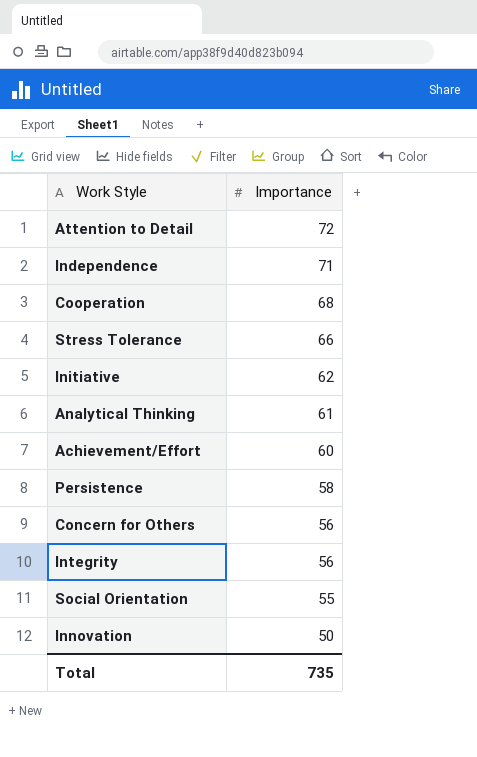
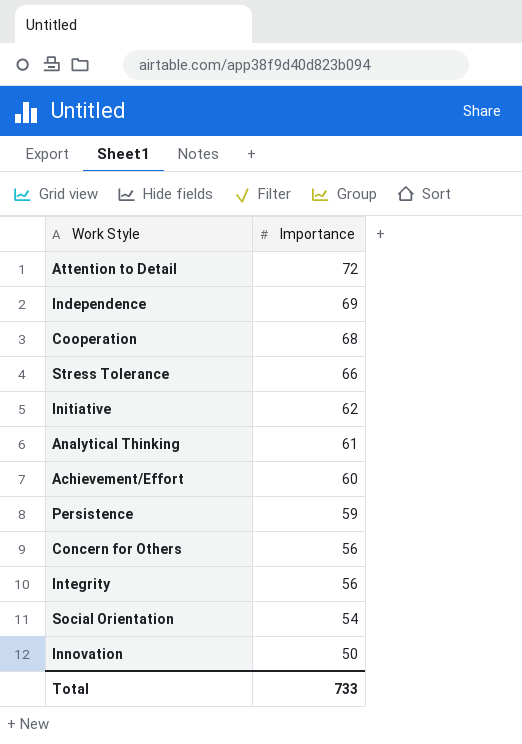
Independence | Importance: 71 -> 69
Persistence | Importance: 58 -> 59
Social Orientation | Importance: 55 -> 54
Total | Importance: 735 -> 733

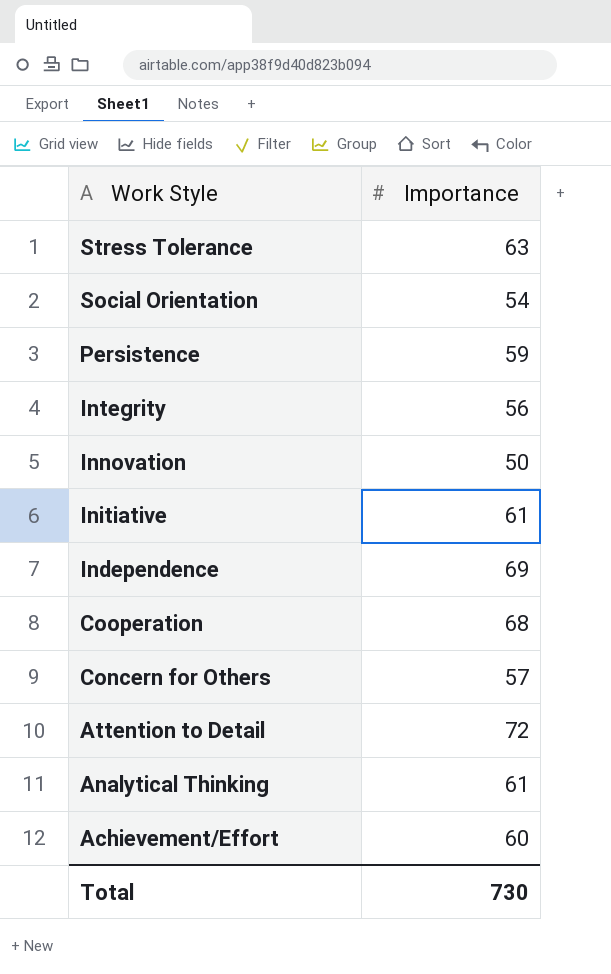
row order: Importance descending -> Work Style descending
Stress Tolerance | Importance: 66 -> 63
Initiative | Importance: 62 -> 61
Concern for Others | Importance: 56 -> 57
Total | Importance: 733 -> 730

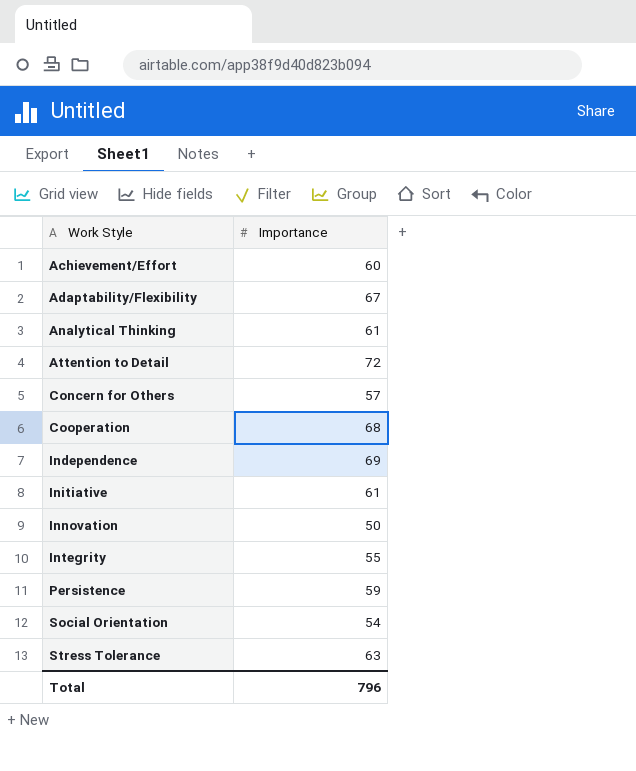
row order: Work Style descending -> Work Style ascending
row Adaptability/Flexibility: none -> 67
Integrity | Importance: 56 -> 55
Total | Importance: 730 -> 796

